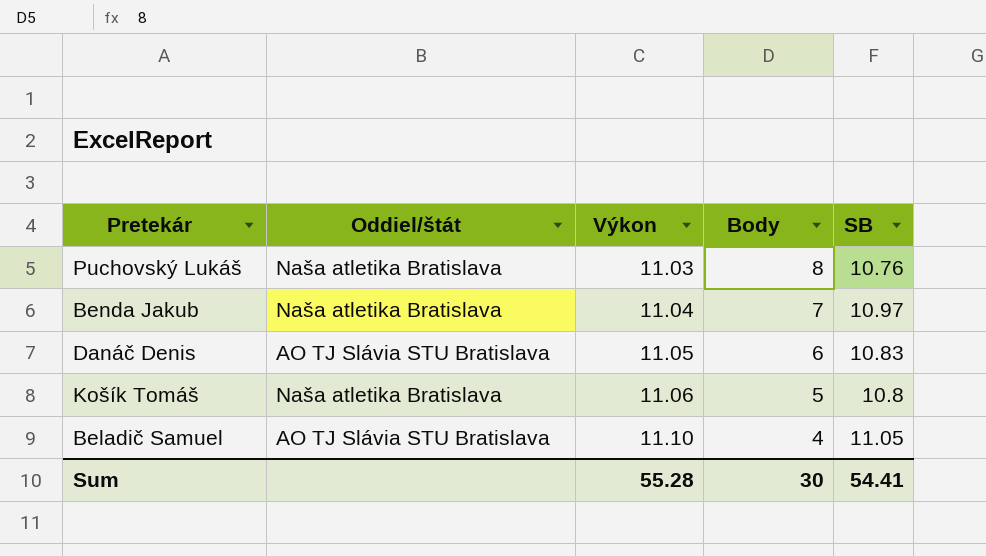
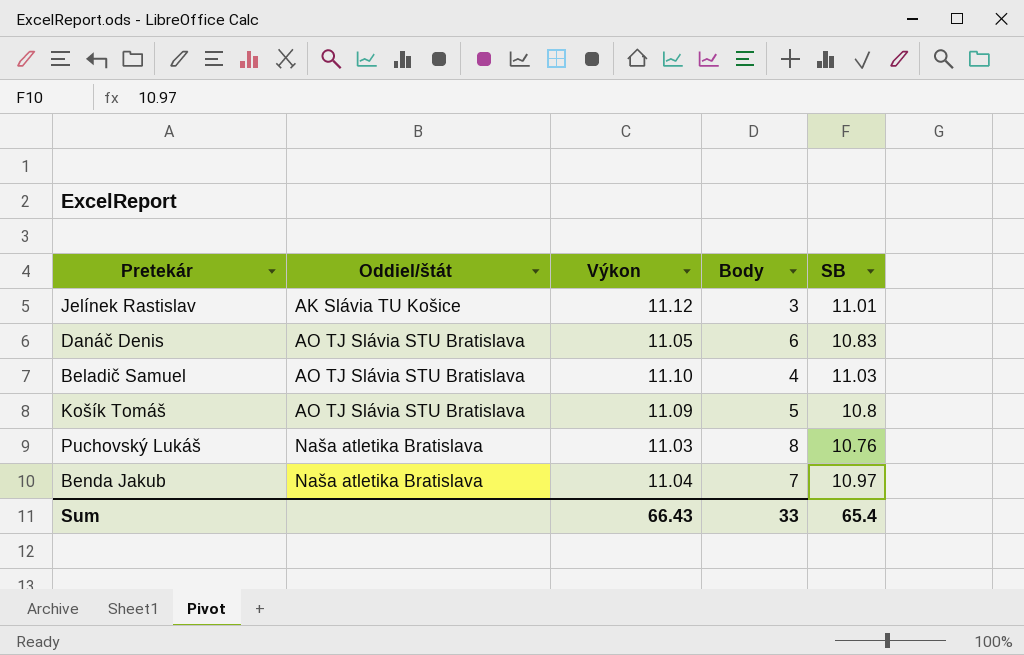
row order: Výkon ascending -> Oddiel/štát ascending
row Jelínek Rastislav: none -> AK Slávia TU Košice | 11.12 | 3 | 11.01
Beladič Samuel | SB: 11.05 -> 11.03
Košík Tomáš | Oddiel/štát: Naša atletika Bratislava -> AO TJ Slávia STU Bratislava
Košík Tomáš | Výkon: 11.06 -> 11.09
Sum | Výkon: 55.28 -> 66.43
Sum | Body: 30 -> 33
Sum | SB: 54.41 -> 65.4

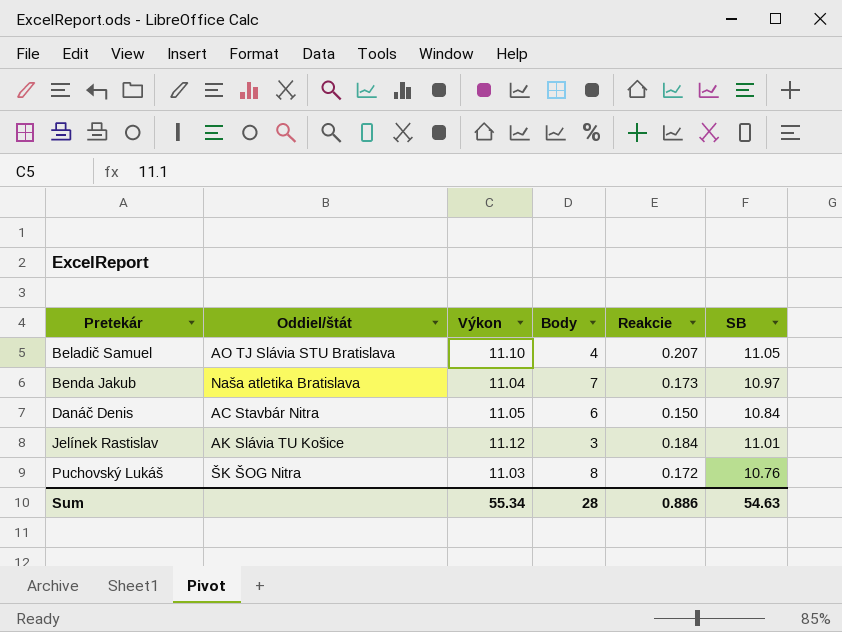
row order: Oddiel/štát ascending -> Pretekár ascending
column Reakcie | position: none -> 5
row Košík Tomáš: AO TJ Slávia STU Bratislava | 11.09 | 5 | 10.8 -> none
Beladič Samuel | SB: 11.03 -> 11.05
Danáč Denis | Oddiel/štát: AO TJ Slávia STU Bratislava -> AC Stavbár Nitra
Danáč Denis | SB: 10.83 -> 10.84
Puchovský Lukáš | Oddiel/štát: Naša atletika Bratislava -> ŠK ŠOG Nitra
Sum | Výkon: 66.43 -> 55.34
Sum | Body: 33 -> 28
Sum | SB: 65.4 -> 54.63

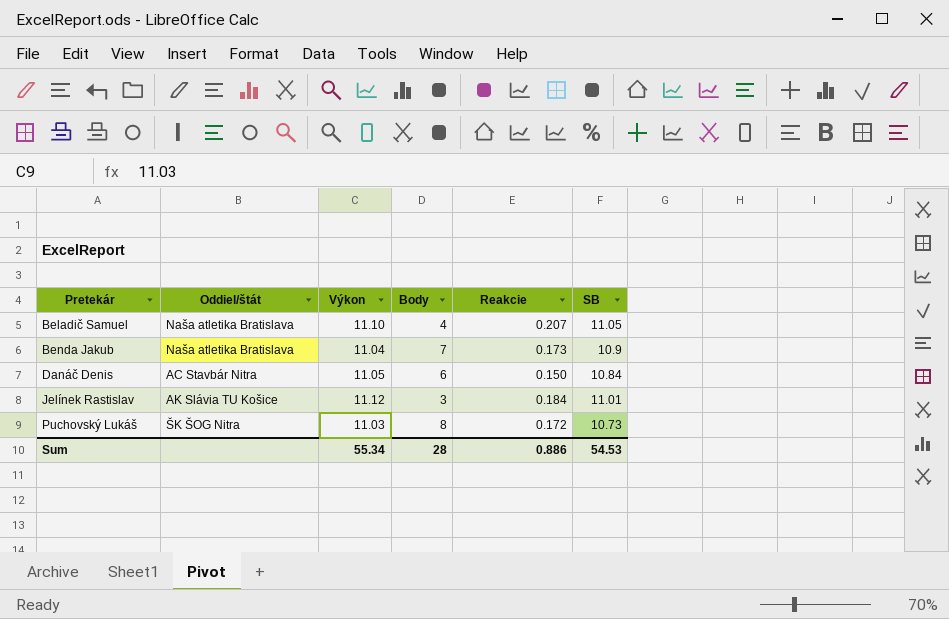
Beladič Samuel | Oddiel/štát: AO TJ Slávia STU Bratislava -> Naša atletika Bratislava
Benda Jakub | SB: 10.97 -> 10.9
Puchovský Lukáš | SB: 10.76 -> 10.73
Sum | SB: 54.63 -> 54.53

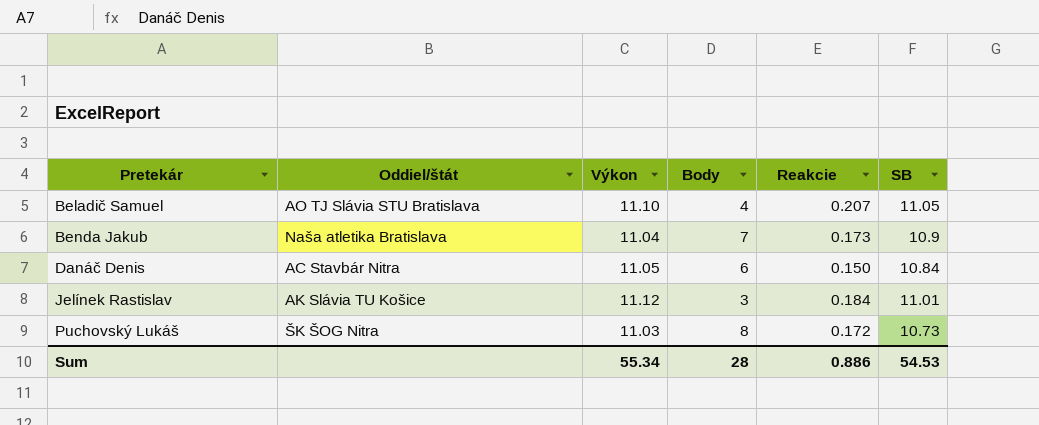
Beladič Samuel | Oddiel/štát: Naša atletika Bratislava -> AO TJ Slávia STU Bratislava

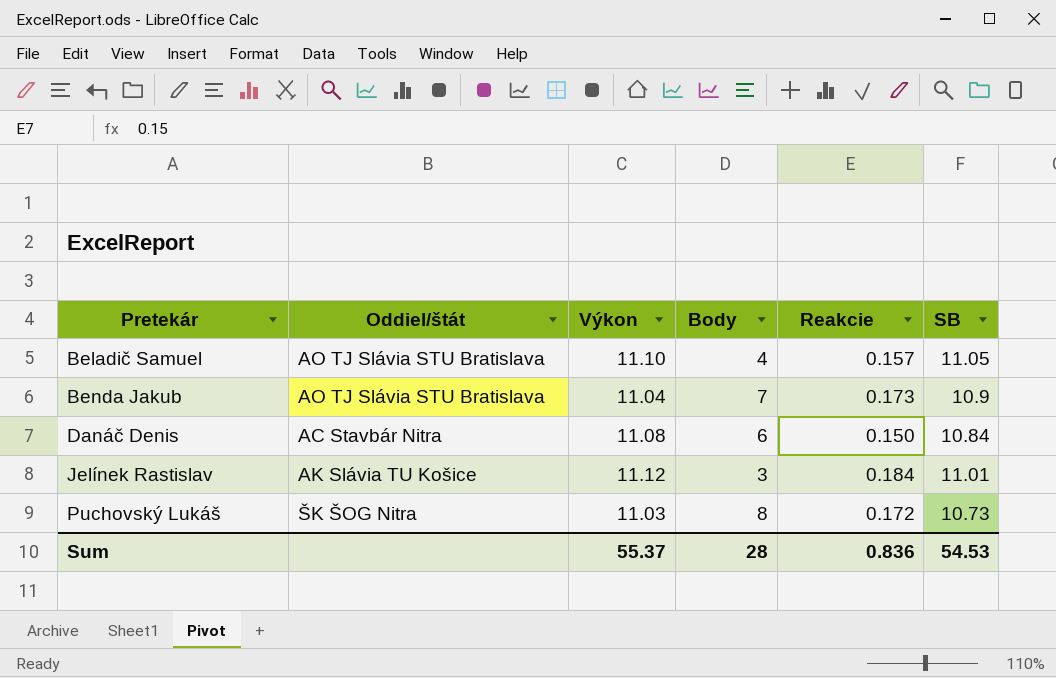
Beladič Samuel | Reakcie: 0.207 -> 0.157
Benda Jakub | Oddiel/štát: Naša atletika Bratislava -> AO TJ Slávia STU Bratislava
Danáč Denis | Výkon: 11.05 -> 11.08
Sum | Výkon: 55.34 -> 55.37
Sum | Reakcie: 0.886 -> 0.836

